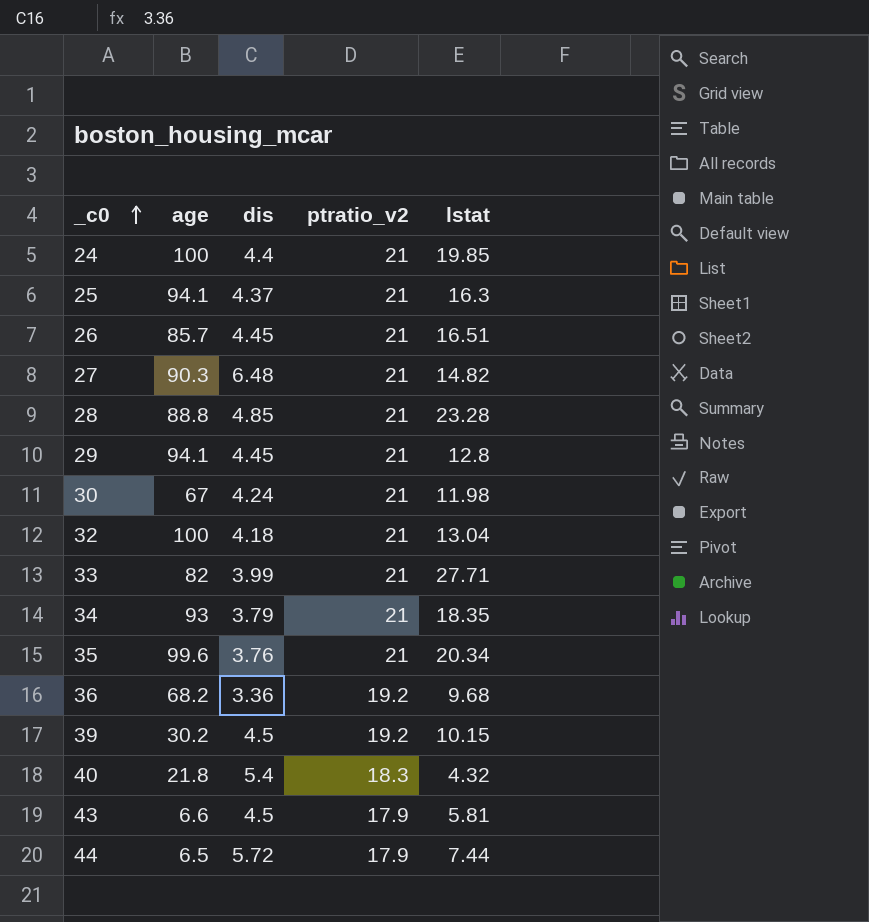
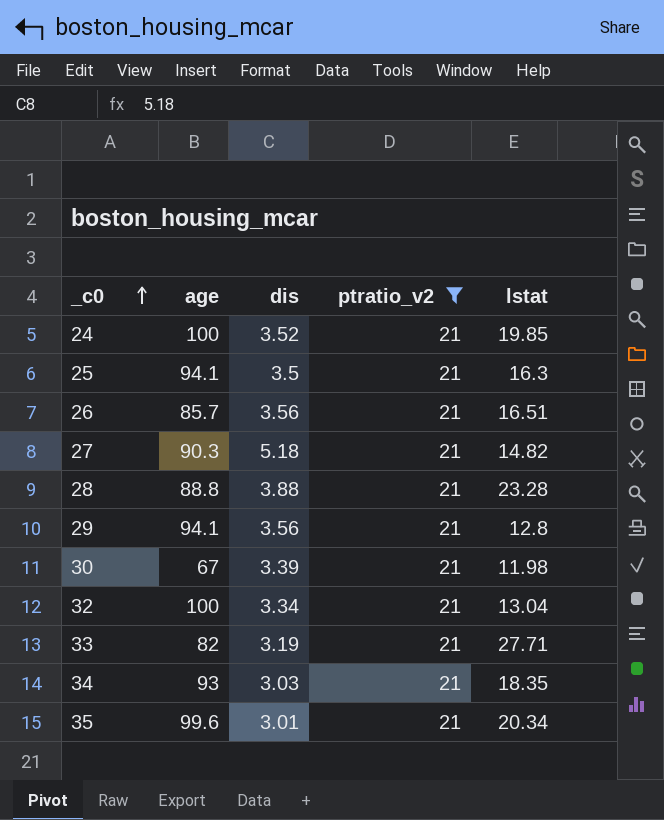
filter: none -> ptratio_v2 = 21
24 | dis: 4.4 -> 3.52
25 | dis: 4.37 -> 3.5
26 | dis: 4.45 -> 3.56
27 | dis: 6.48 -> 5.18
28 | dis: 4.85 -> 3.88
29 | dis: 4.45 -> 3.56
30 | dis: 4.24 -> 3.39
32 | dis: 4.18 -> 3.34
33 | dis: 3.99 -> 3.19
34 | dis: 3.79 -> 3.03
35 | dis: 3.76 -> 3.01

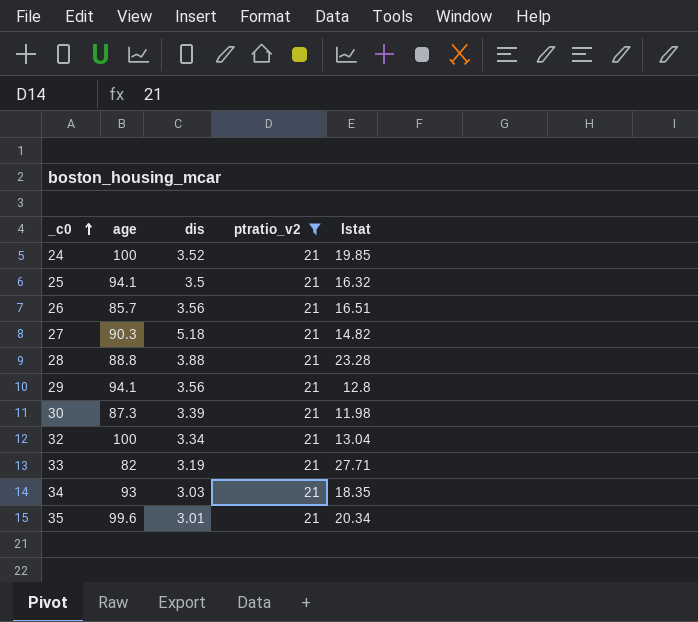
25 | lstat: 16.3 -> 16.32
30 | age: 67 -> 87.3

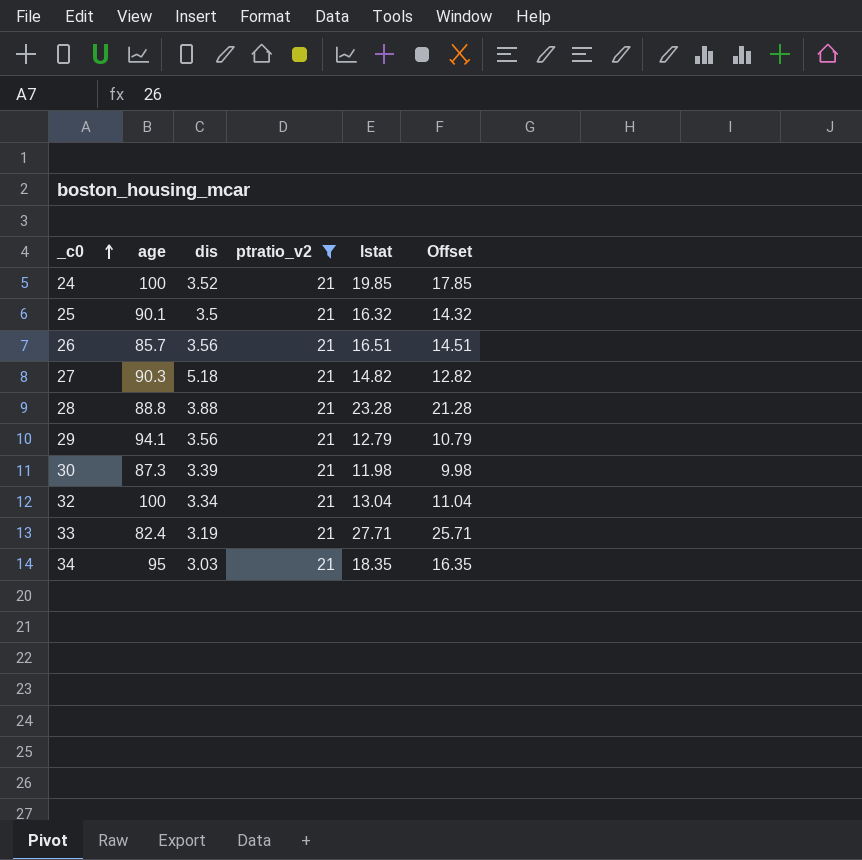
column Offset | formula: none -> [lstat] - 2
row 35: 99.6 | 3.01 | 21 | 20.34 -> none
25 | age: 94.1 -> 90.1
29 | lstat: 12.8 -> 12.79
33 | age: 82 -> 82.4
34 | age: 93 -> 95

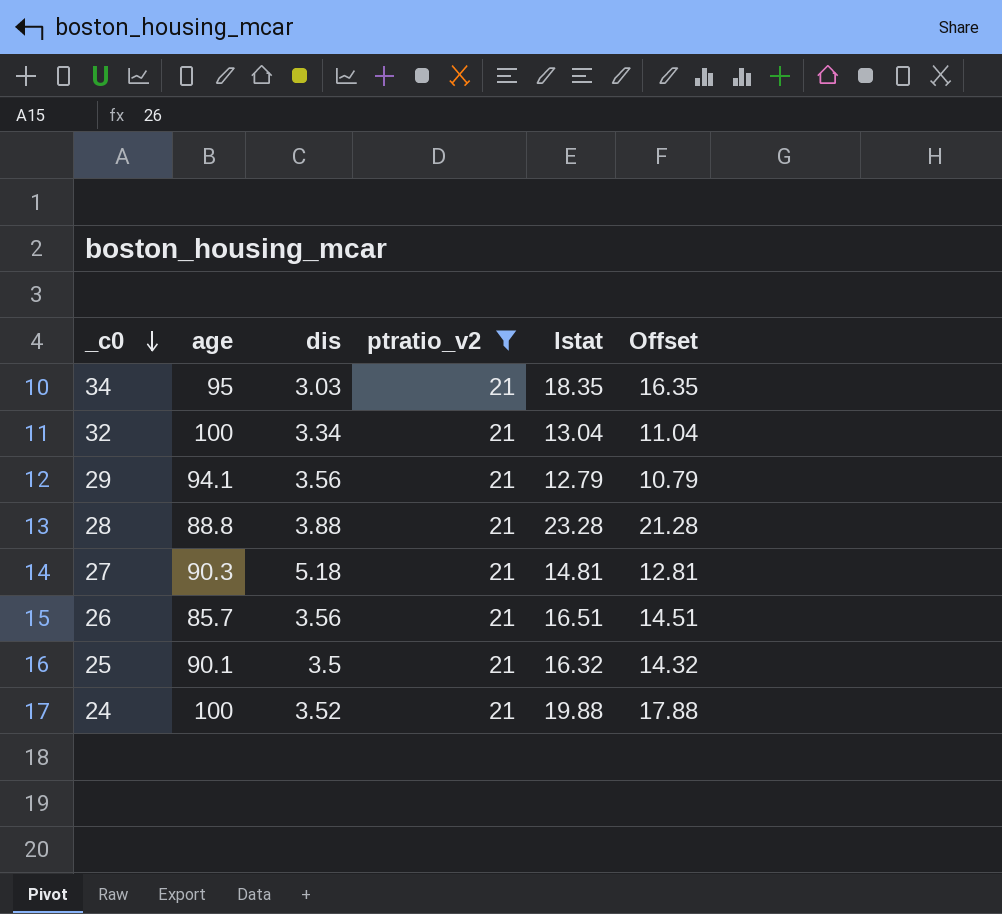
row order: _c0 ascending -> _c0 descending
row 30: 87.3 | 3.39 | 21 | 11.98 | 9.98 -> none
row 33: 82.4 | 3.19 | 21 | 27.71 | 25.71 -> none
27 | lstat: 14.82 -> 14.81
27 | Offset: 12.82 -> 12.81
24 | lstat: 19.85 -> 19.88
24 | Offset: 17.85 -> 17.88

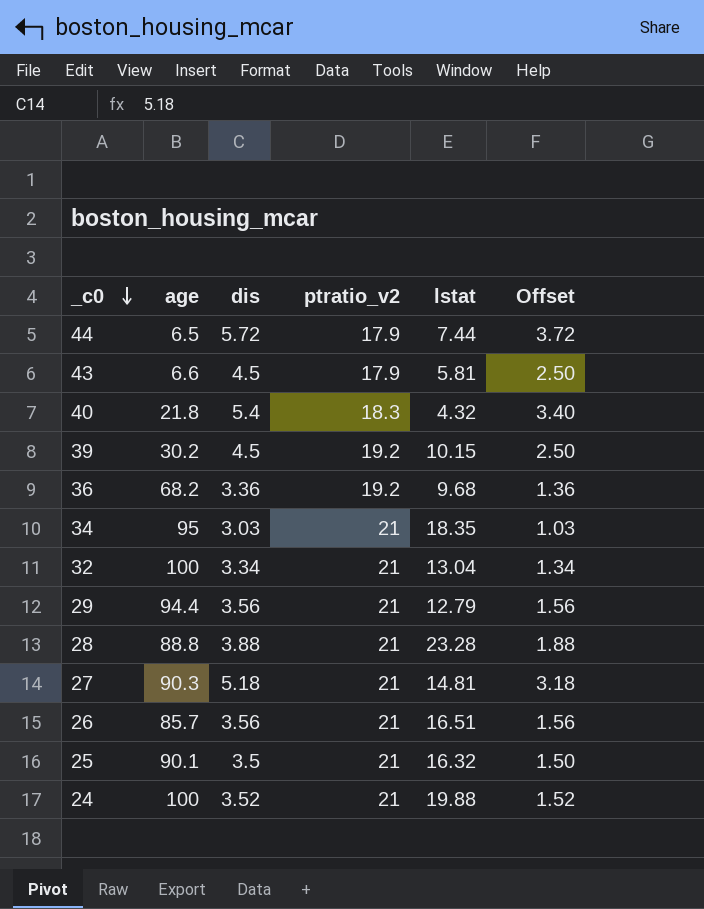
filter: ptratio_v2 = 21 -> none
column Offset | formula: [lstat] - 2 -> [dis] - 2
29 | age: 94.1 -> 94.4

